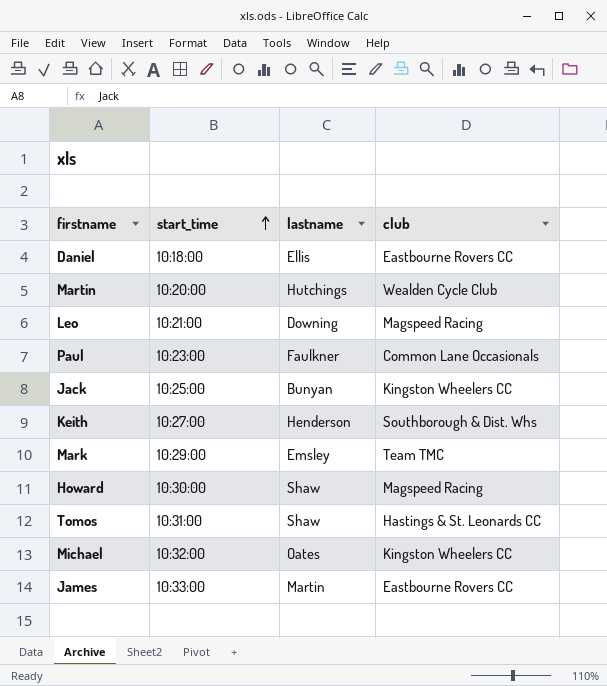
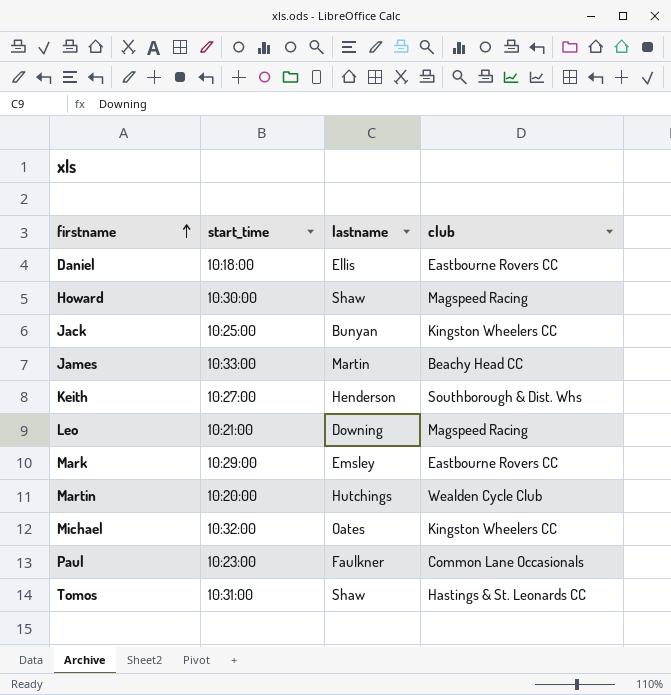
row order: start_time ascending -> firstname ascending
James | club: Eastbourne Rovers CC -> Beachy Head CC
Mark | club: Team TMC -> Eastbourne Rovers CC

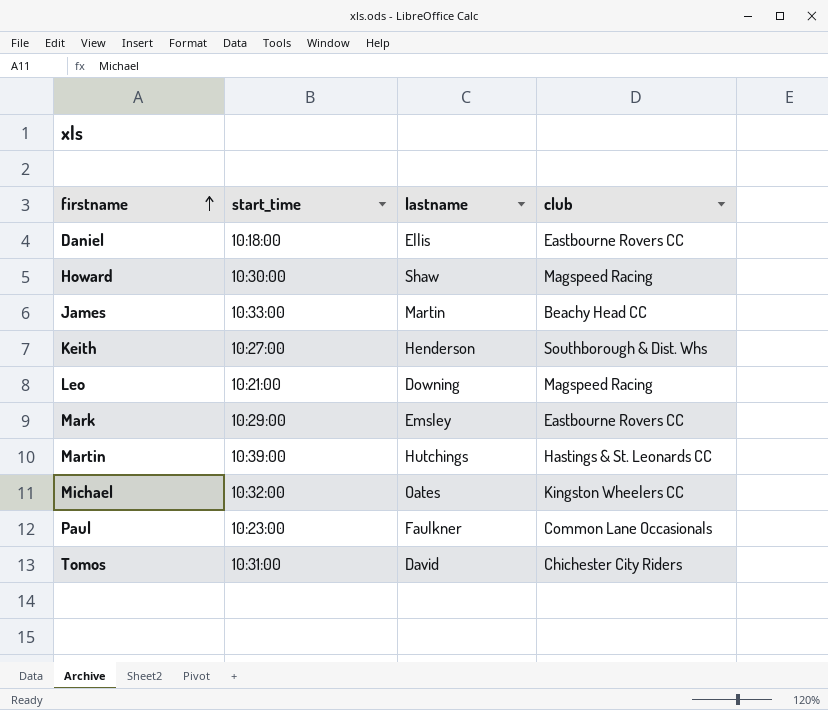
row Jack: 10:25:00 | Bunyan | Kingston Wheelers CC -> none
Martin | start_time: 10:20:00 -> 10:39:00
Martin | club: Wealden Cycle Club -> Hastings & St. Leonards CC
Tomos | lastname: Shaw -> David
Tomos | club: Hastings & St. Leonards CC -> Chichester City Riders

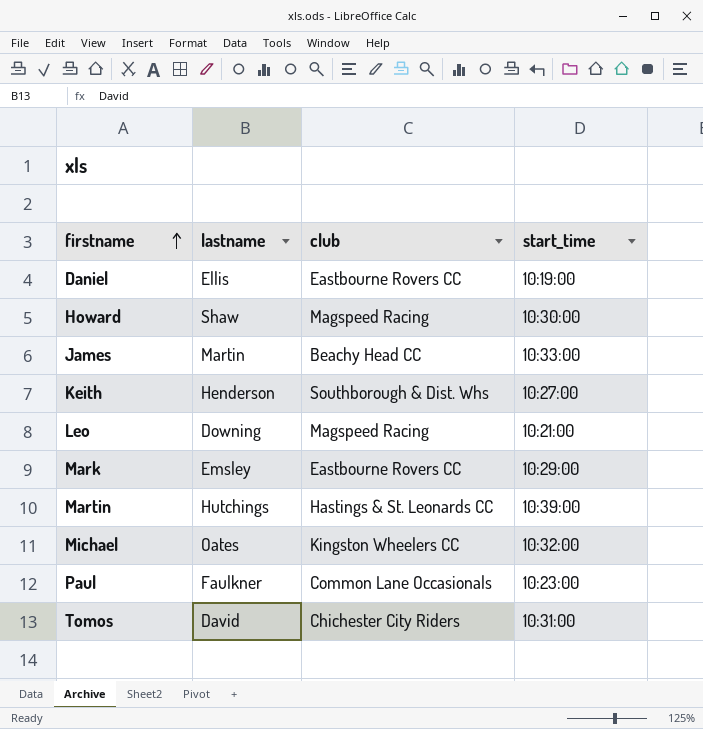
column start_time | position: 2 -> 4
Daniel | start_time: 10:18:00 -> 10:19:00

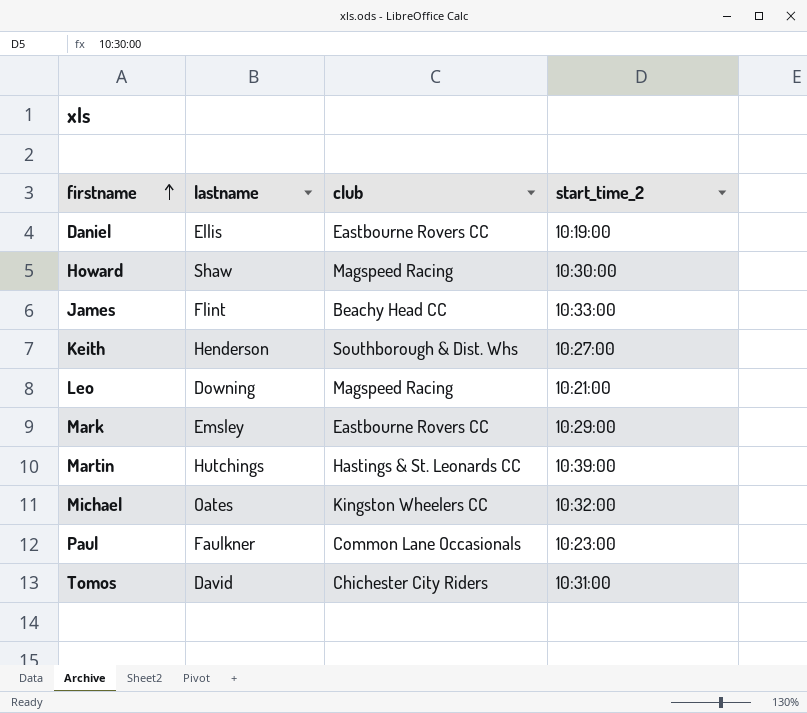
column name: start_time -> start_time_2
James | lastname: Martin -> Flint

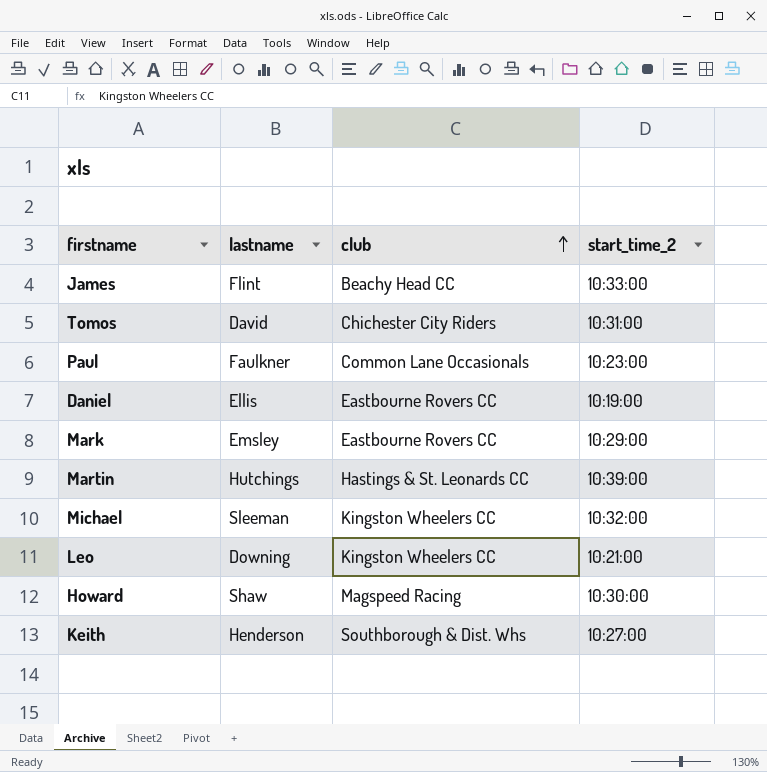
row order: firstname ascending -> club ascending
Michael | lastname: Oates -> Sleeman
Leo | club: Magspeed Racing -> Kingston Wheelers CC

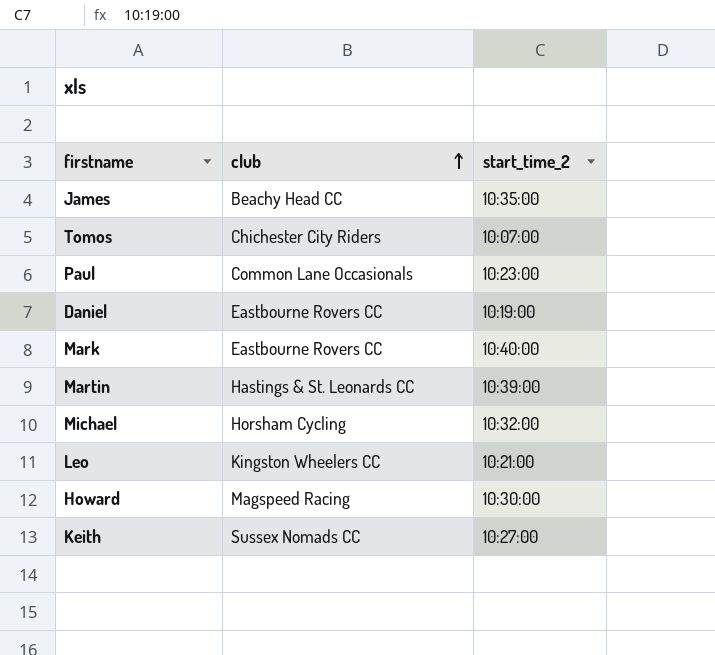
column lastname | position: 2 -> none
James | start_time_2: 10:33:00 -> 10:35:00
Tomos | start_time_2: 10:31:00 -> 10:07:00
Mark | start_time_2: 10:29:00 -> 10:40:00
Michael | club: Kingston Wheelers CC -> Horsham Cycling
Keith | club: Southborough & Dist. Whs -> Sussex Nomads CC

